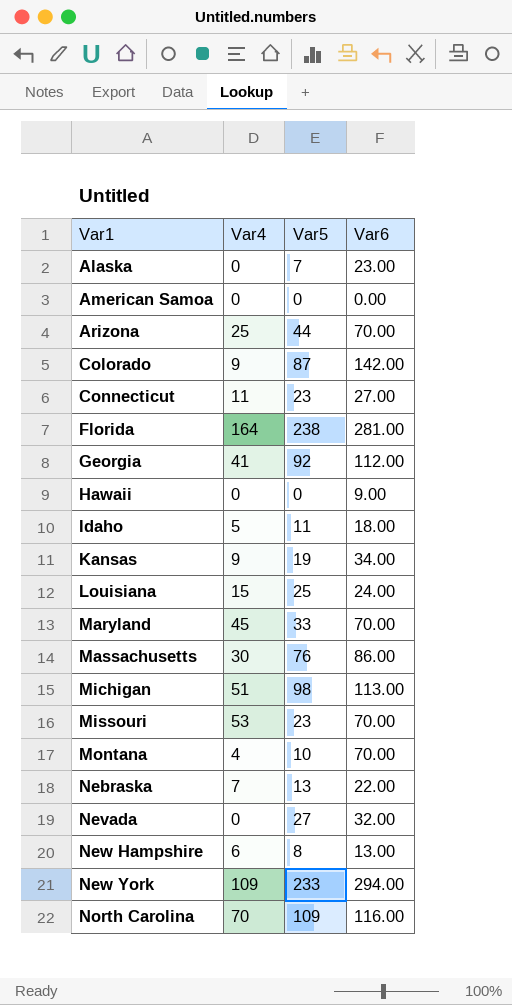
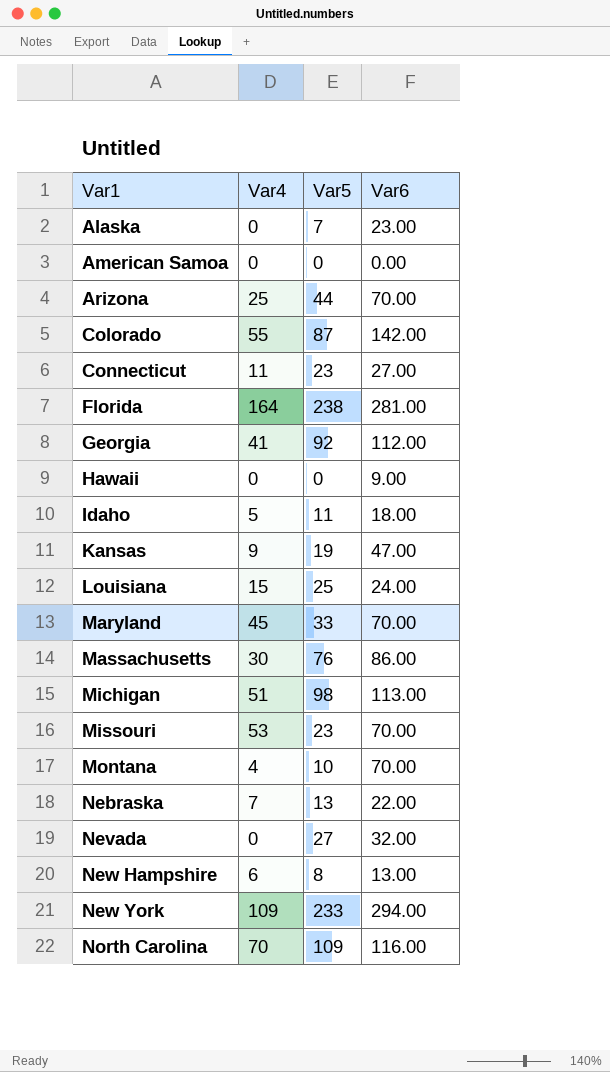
Colorado | Var4: 9 -> 55
Kansas | Var6: 34.00 -> 47.00

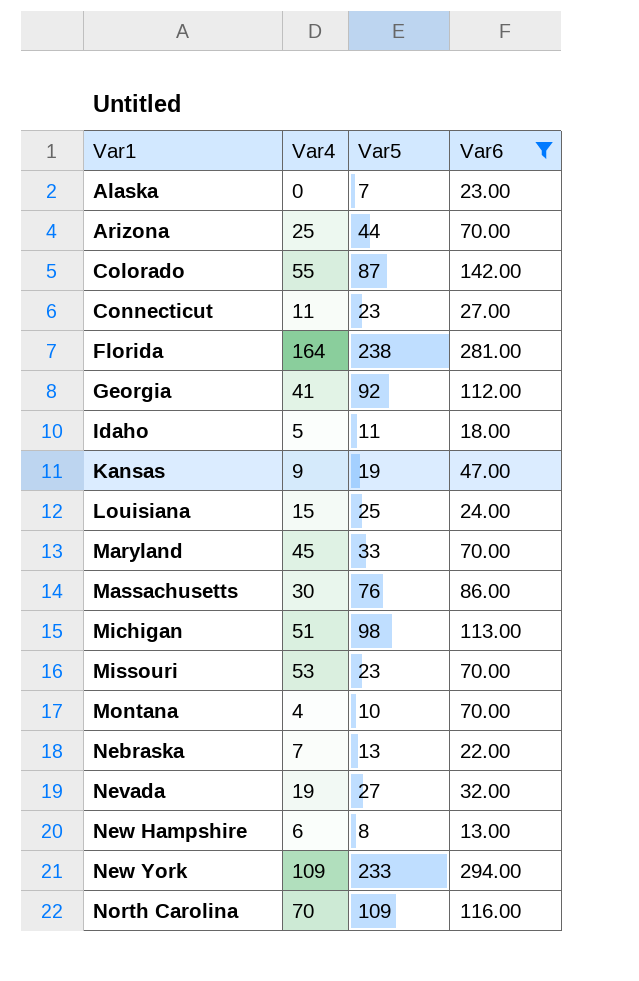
filter: none -> Var6 >= 13.00
Nevada | Var4: 0 -> 19

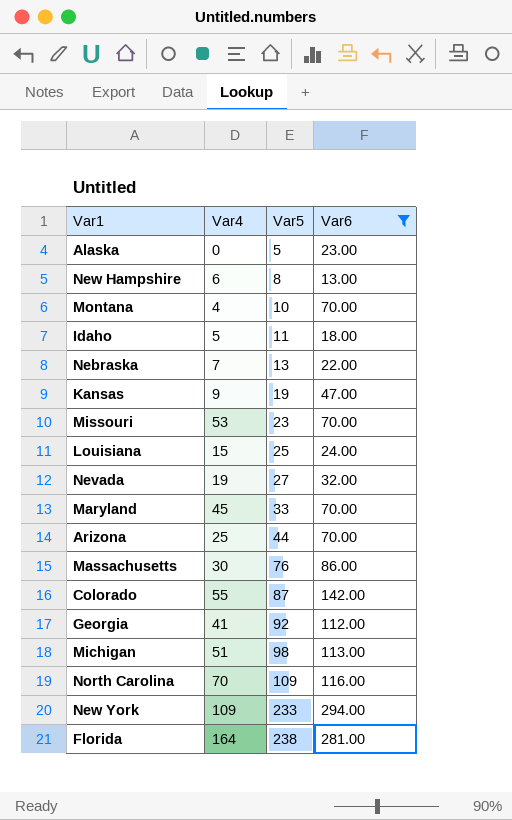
row order: Var1 ascending -> Var5 ascending
row Connecticut: 11 | 23 | 27.00 -> none
Alaska | Var5: 7 -> 5

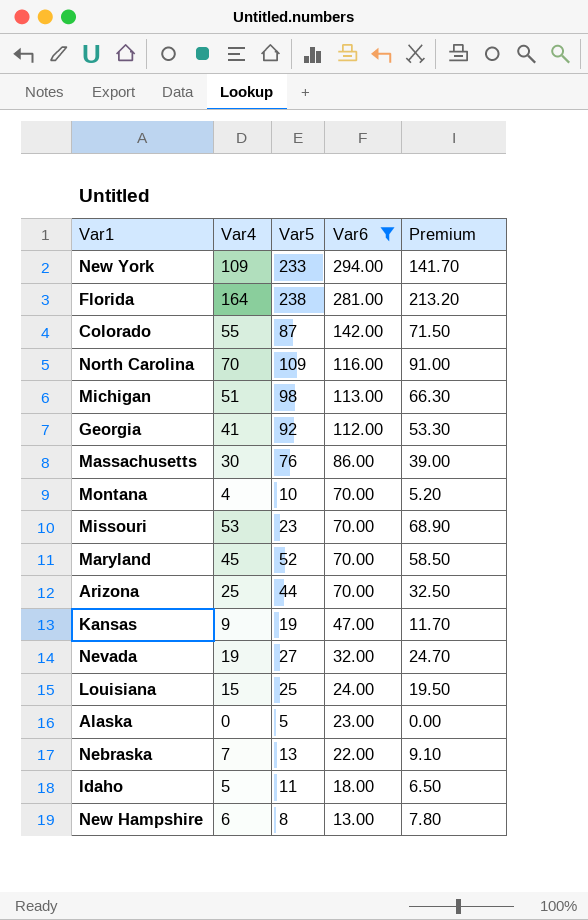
row order: Var5 ascending -> Var6 descending
column Premium | formula: none -> [Var4] * 1.3
Maryland | Var5: 33 -> 52

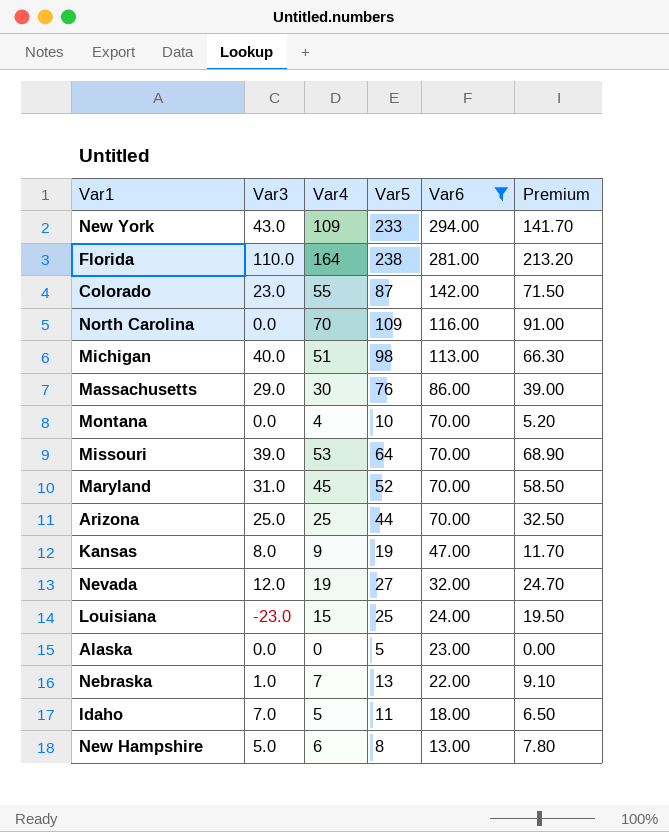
column Var3 | position: none -> 2
row Georgia: 41 | 92 | 112.00 | 53.30 -> none
Missouri | Var5: 23 -> 64

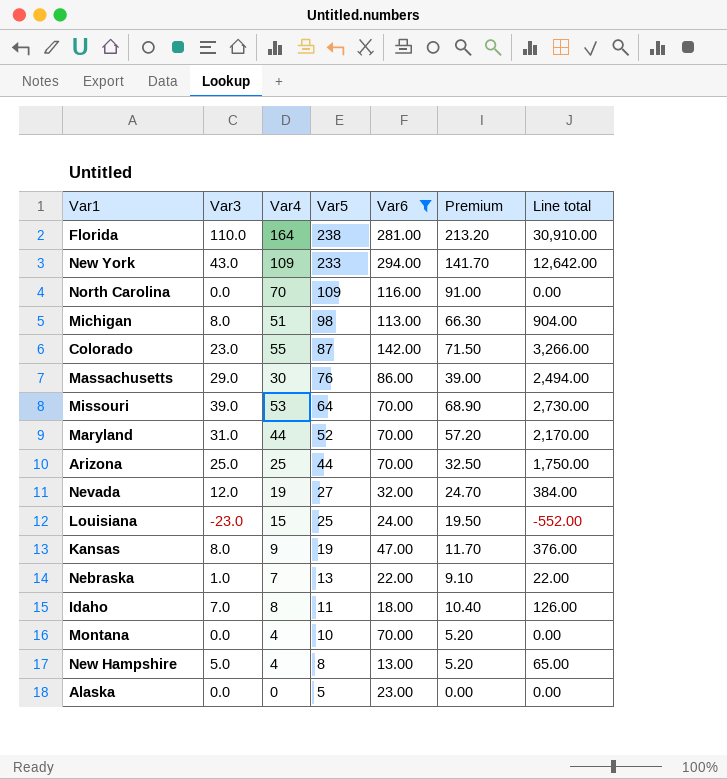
row order: Var6 descending -> Var5 descending
column Line total | formula: none -> [Var3] * [Var6]
Michigan | Var3: 40.0 -> 8.0
Maryland | Var4: 45 -> 44
Maryland | Premium: 58.50 -> 57.20
Idaho | Var4: 5 -> 8
Idaho | Premium: 6.50 -> 10.40
New Hampshire | Var4: 6 -> 4
New Hampshire | Premium: 7.80 -> 5.20

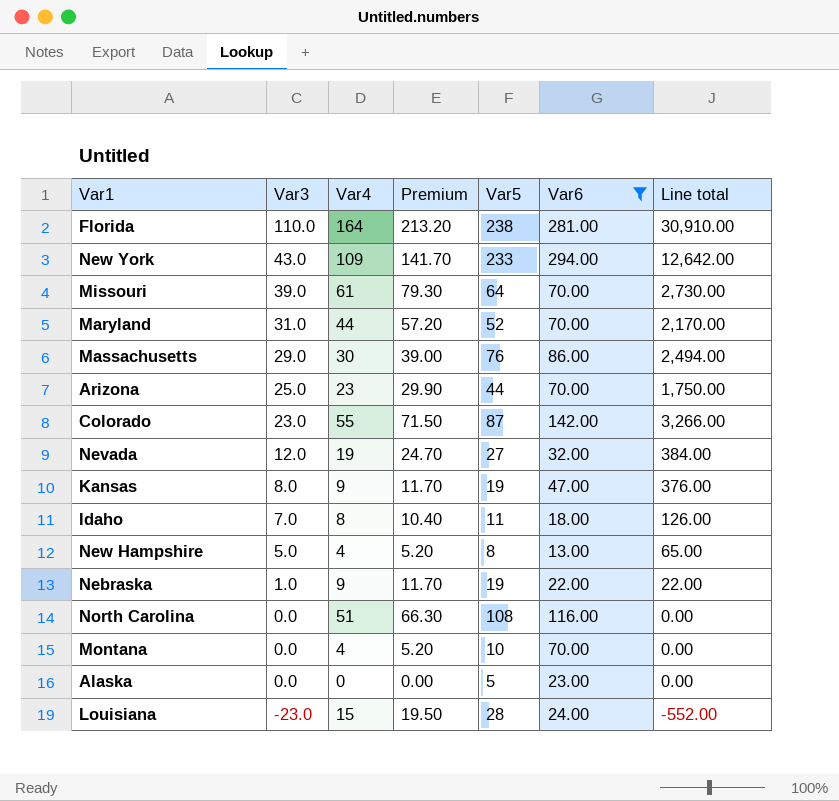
row order: Var5 descending -> Var3 descending
column Premium | position: 6 -> 4
row Michigan: 8.0 | 51 | 98 | 113.00 | 66.30 | 904.00 -> none
Missouri | Var4: 53 -> 61
Missouri | Premium: 68.90 -> 79.30
Arizona | Var4: 25 -> 23
Arizona | Premium: 32.50 -> 29.90
Nebraska | Var4: 7 -> 9
Nebraska | Premium: 9.10 -> 11.70
Nebraska | Var5: 13 -> 19
North Carolina | Var4: 70 -> 51
North Carolina | Premium: 91.00 -> 66.30
North Carolina | Var5: 109 -> 108
Louisiana | Var5: 25 -> 28

